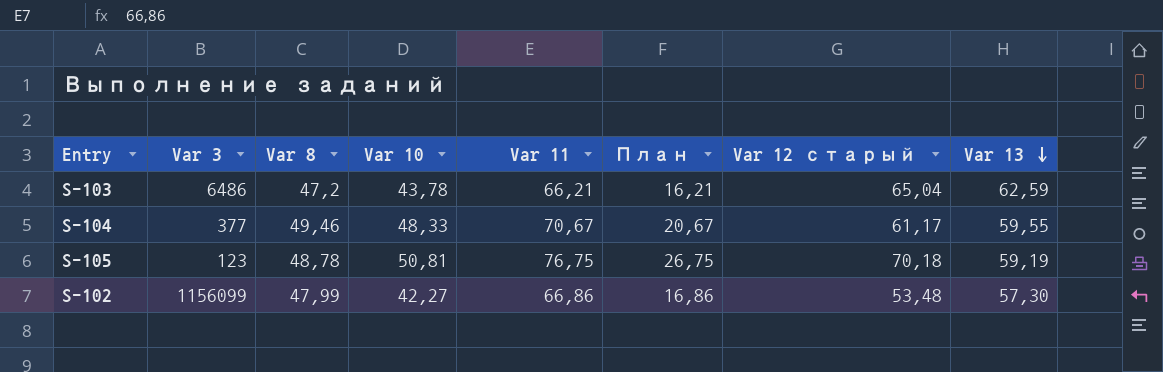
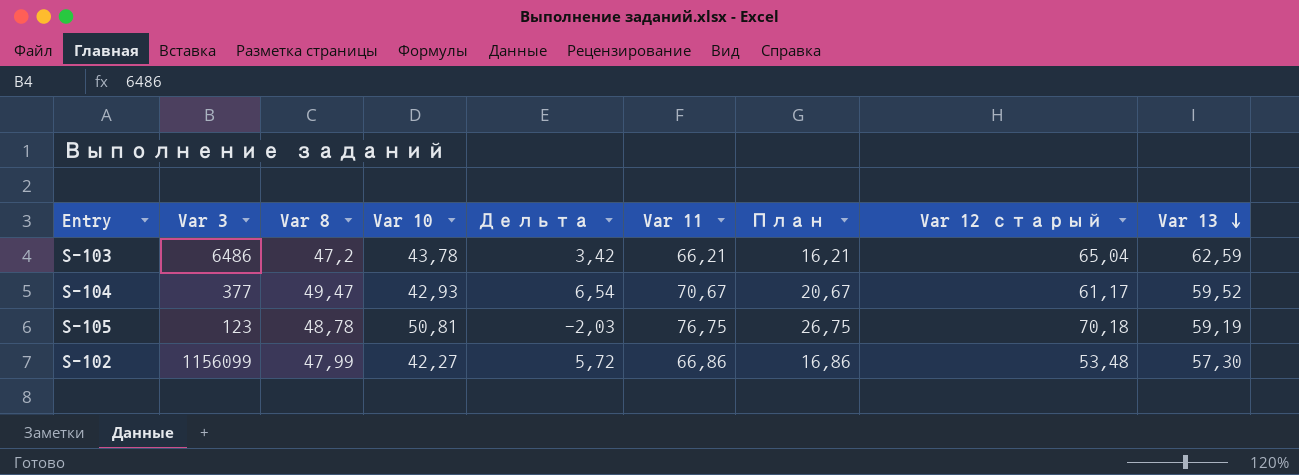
column Дельта | formula: none -> [Var 8] - [Var 10]
S-104 | Var 8: 49,46 -> 49,47
S-104 | Var 10: 48,33 -> 42,93
S-104 | Var 13: 59,55 -> 59,52

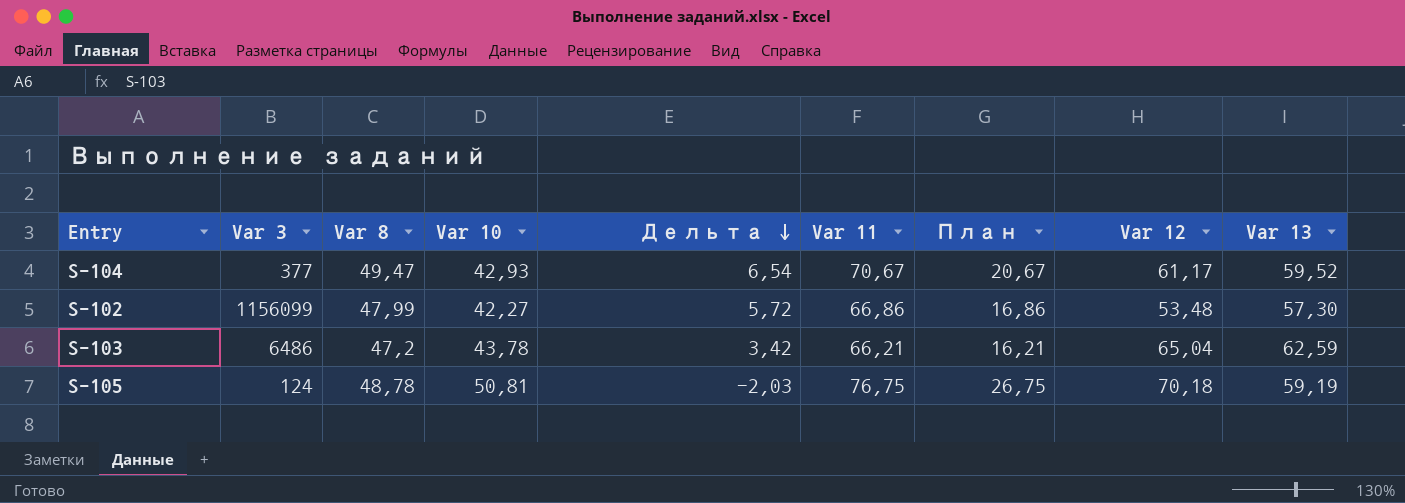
row order: Var 13 descending -> Дельта descending
column name: Var 12 старый -> Var 12
S-105 | Var 3: 123 -> 124

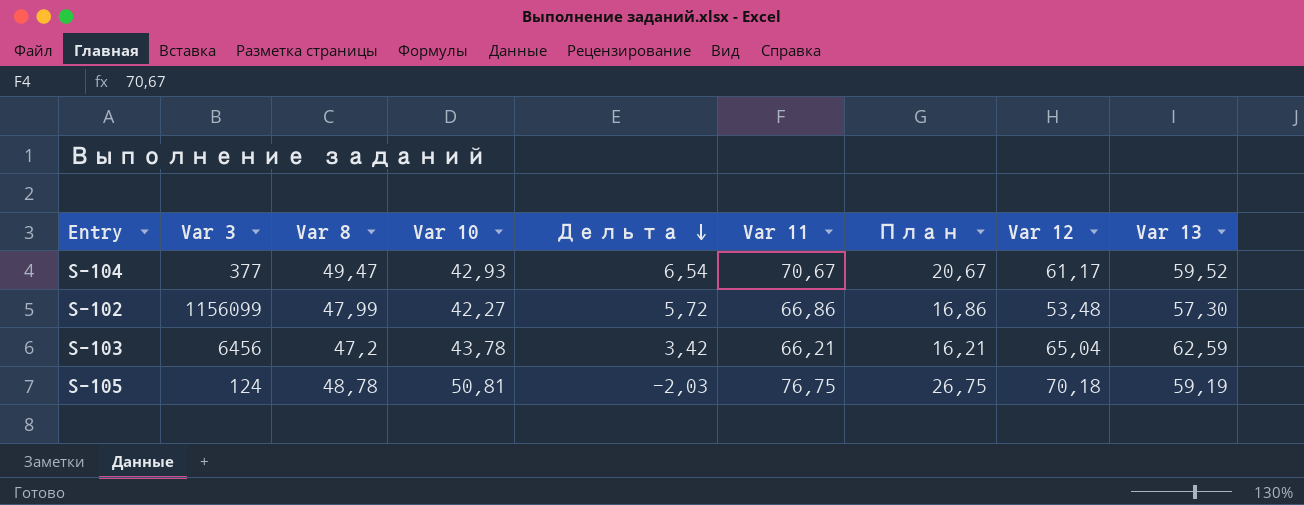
S-103 | Var 3: 6486 -> 6456

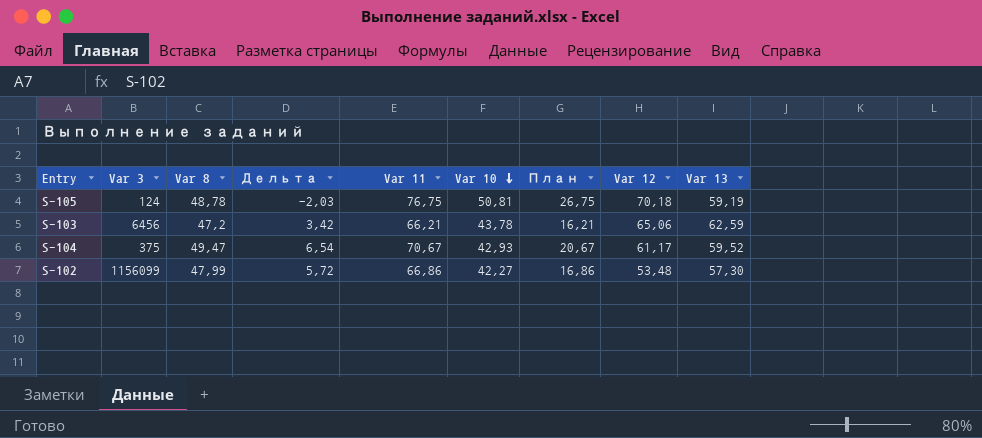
row order: Дельта descending -> Var 10 descending
column Var 10 | position: 4 -> 6
S-103 | Var 12: 65,04 -> 65,06
S-104 | Var 3: 377 -> 375

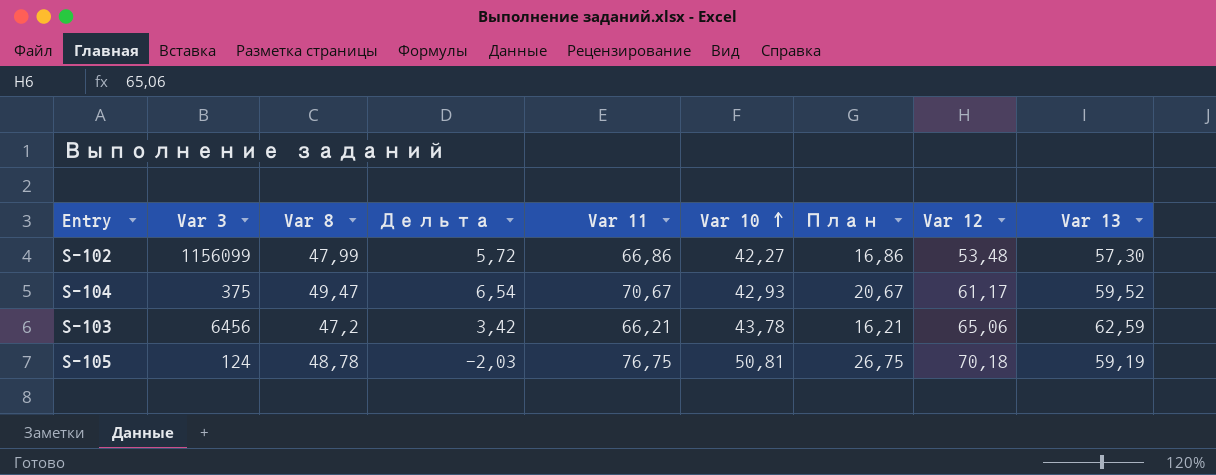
row order: Var 10 descending -> Var 10 ascending

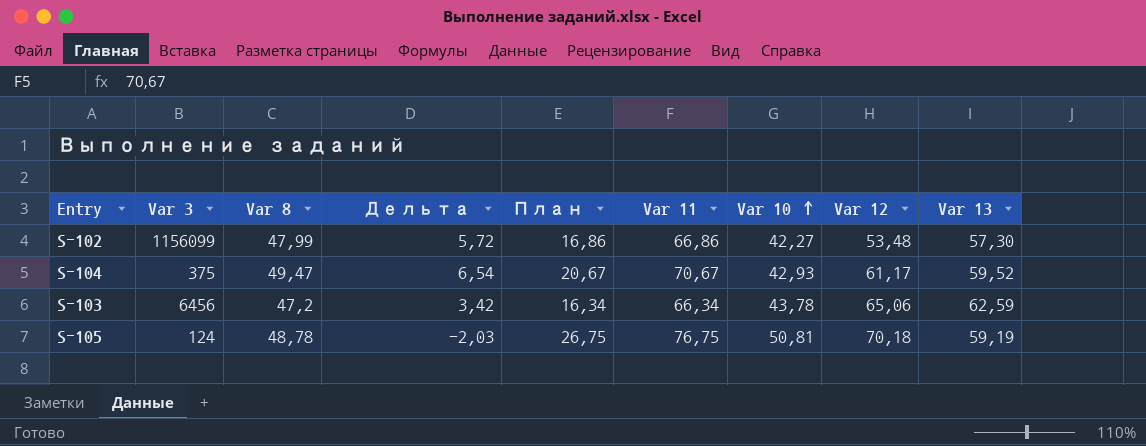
column План | position: 7 -> 5
S-103 | План: 16,21 -> 16,34
S-103 | Var 11: 66,21 -> 66,34

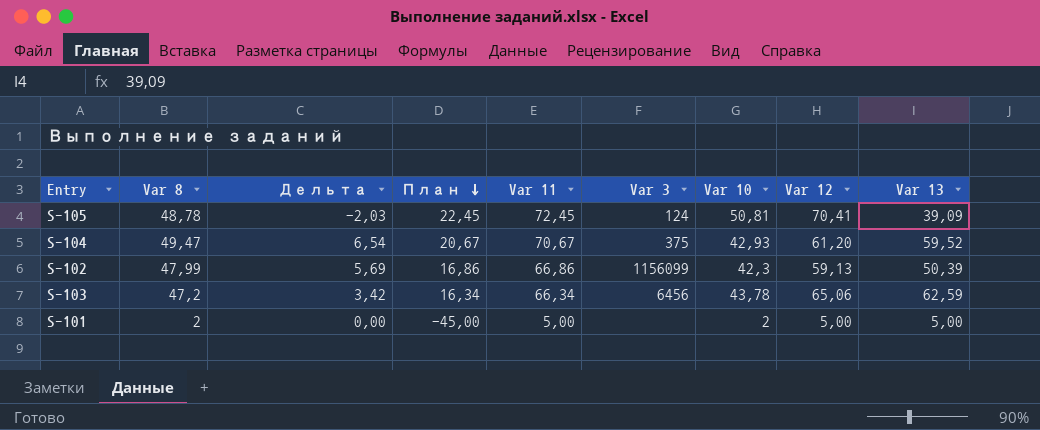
row order: Var 10 ascending -> План descending
column Var 3 | position: 2 -> 6
S-105 | План: 26,75 -> 22,45
S-105 | Var 11: 76,75 -> 72,45
S-105 | Var 12: 70,18 -> 70,41
S-105 | Var 13: 59,19 -> 39,09
S-104 | Var 12: 61,17 -> 61,20
S-102 | Дельта: 5,72 -> 5,69
S-102 | Var 10: 42,27 -> 42,3
S-102 | Var 12: 53,48 -> 59,13
S-102 | Var 13: 57,30 -> 50,39
row S-101: none -> 2 | 0,00 | -45,00 | 5,00 | none | 2 | 5,00 | 5,00

